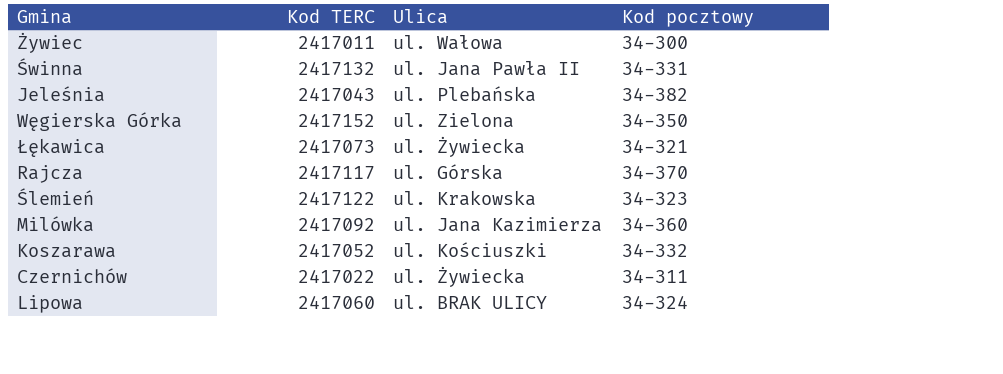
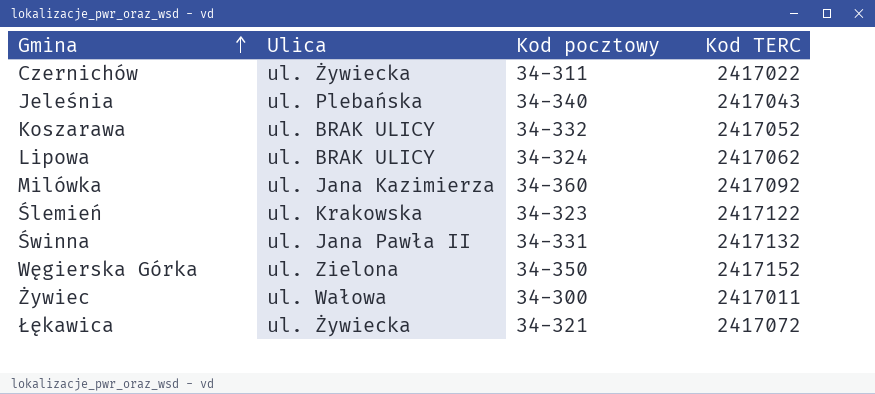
row order: none -> Gmina ascending
column Kod TERC | position: 2 -> 4
row Rajcza: 2417117 | ul. Górska | 34-370 -> none
Jeleśnia | Kod pocztowy: 34-382 -> 34-340
Koszarawa | Ulica: ul. Kościuszki -> ul. BRAK ULICY
Lipowa | Kod TERC: 2417060 -> 2417062
Łękawica | Kod TERC: 2417073 -> 2417072

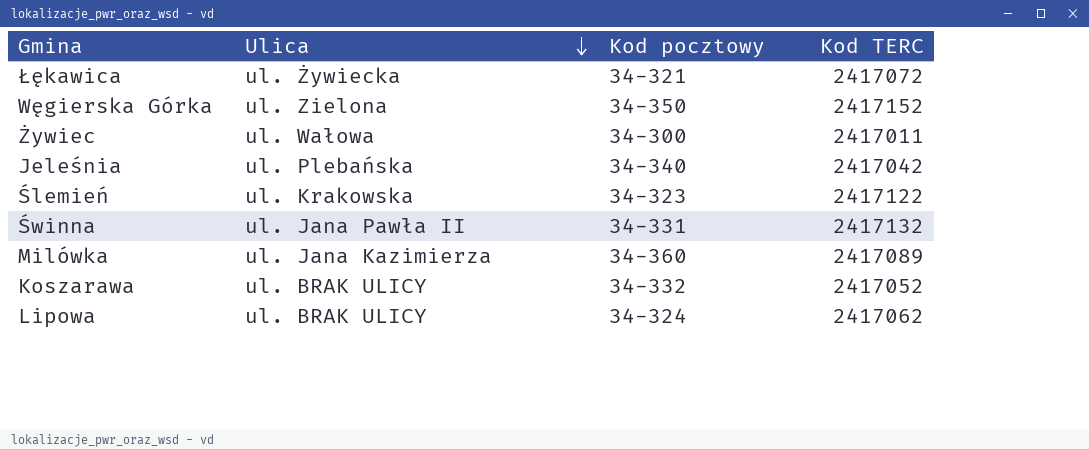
row order: Gmina ascending -> Ulica descending
row Czernichów: ul. Żywiecka | 34-311 | 2417022 -> none
Jeleśnia | Kod TERC: 2417043 -> 2417042
Milówka | Kod TERC: 2417092 -> 2417089

